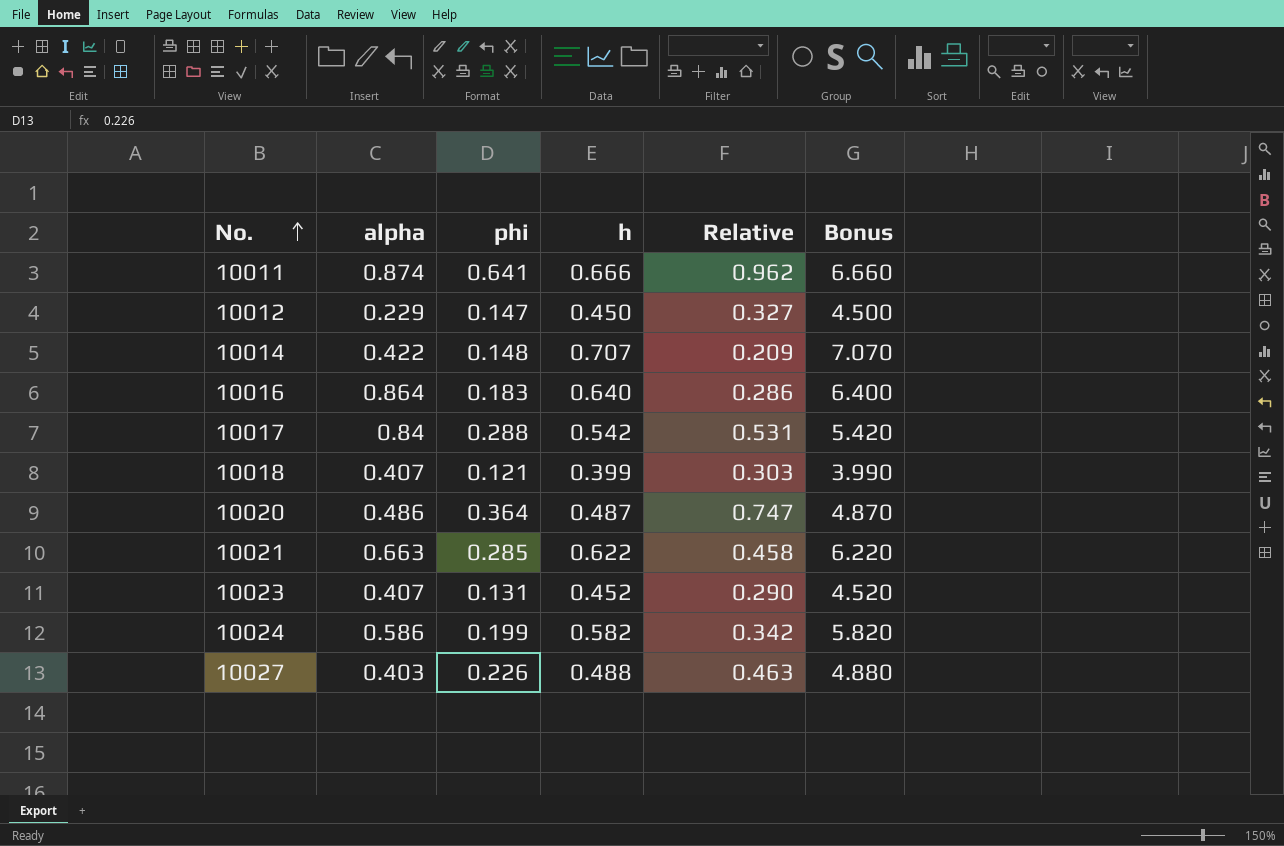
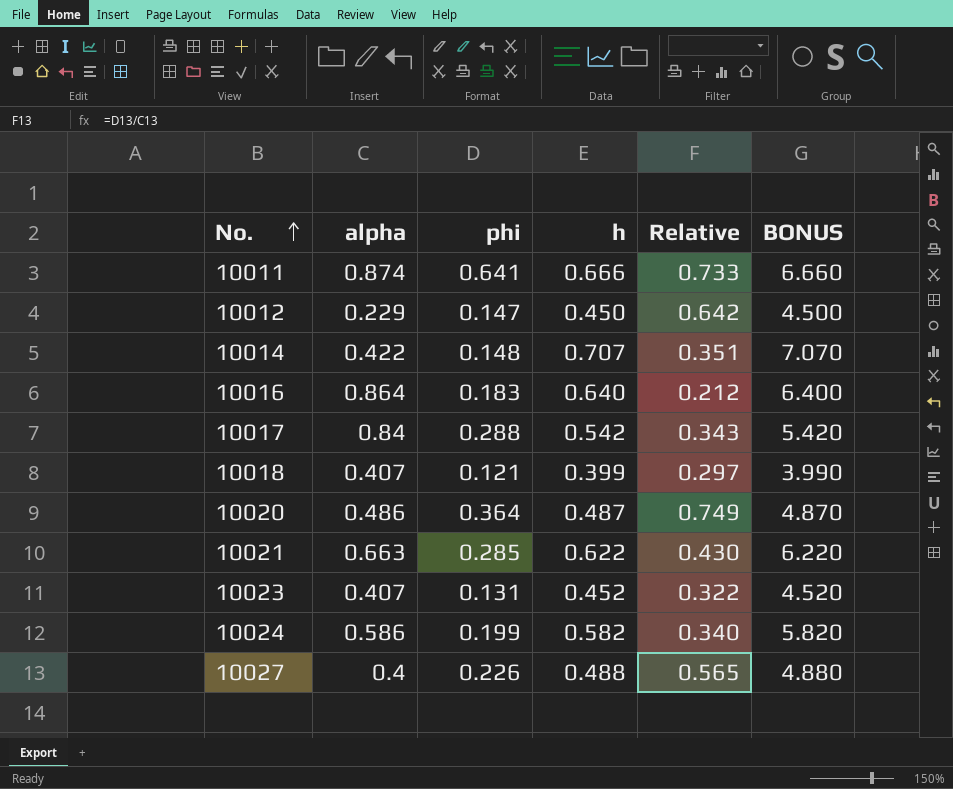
column Relative | formula: [phi] / [h] -> [phi] / [alpha]
column name: Bonus -> BONUS
10027 | alpha: 0.403 -> 0.4

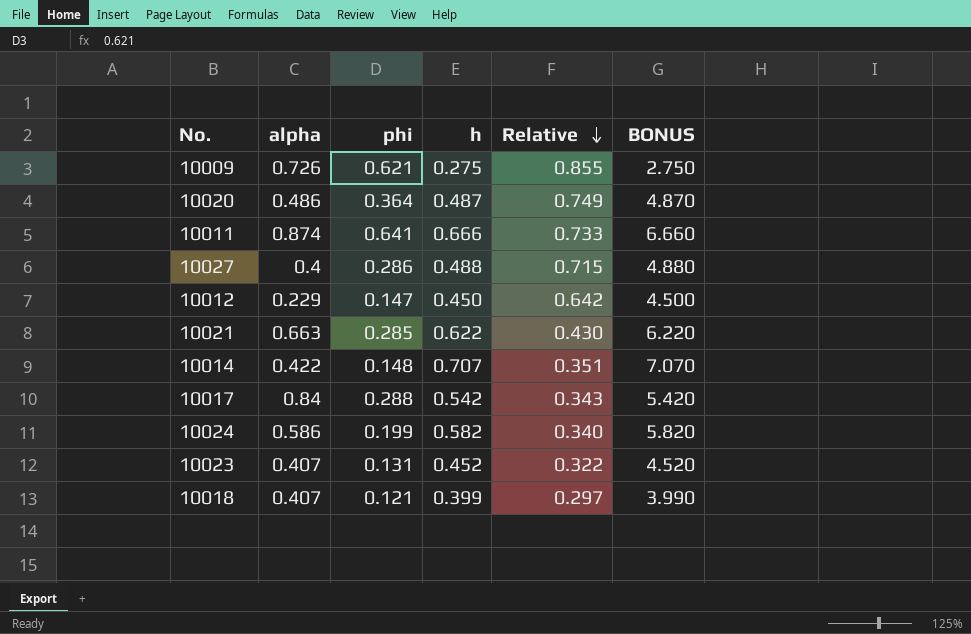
row order: No. ascending -> Relative descending
row 10016: 0.864 | 0.183 | 0.640 | 0.212 | 6.400 -> none
row 10009: none -> 0.726 | 0.621 | 0.275 | 0.855 | 2.750
10027 | phi: 0.226 -> 0.286
10027 | Relative: 0.565 -> 0.715

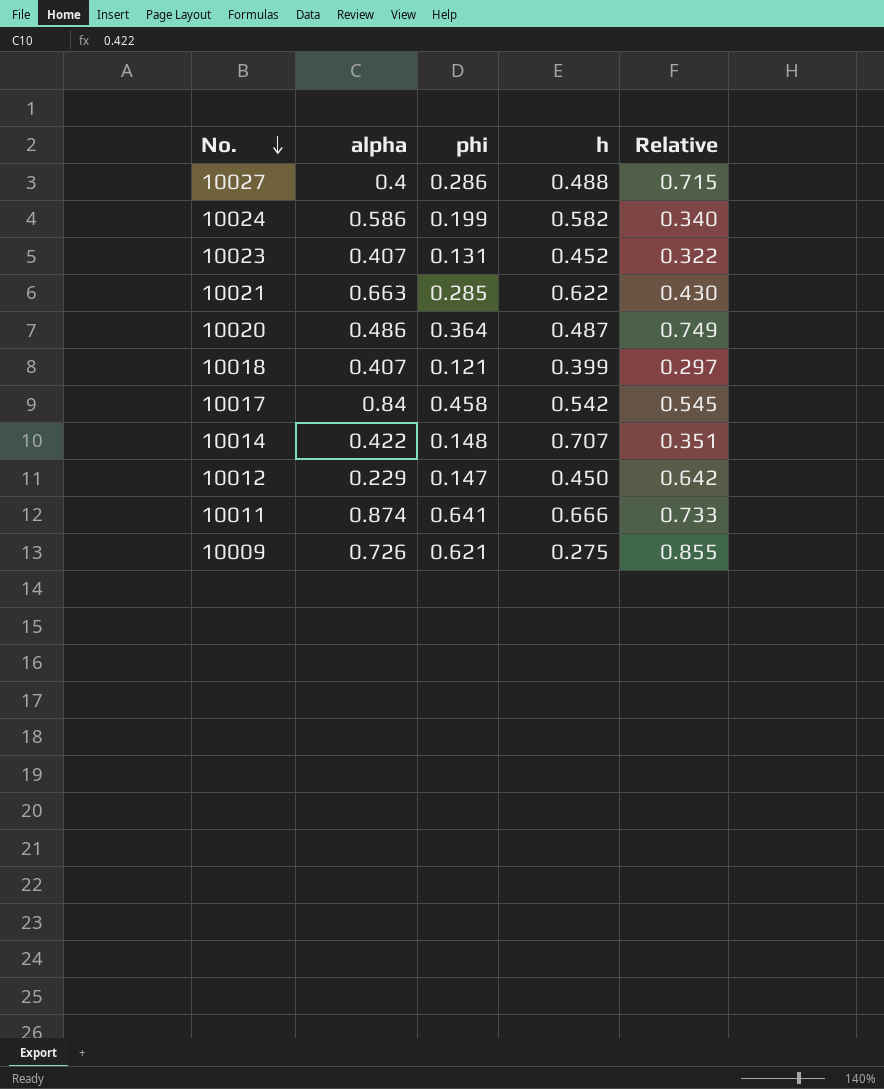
row order: Relative descending -> No. descending
column BONUS | formula: [h] * 10 -> none
10017 | phi: 0.288 -> 0.458
10017 | Relative: 0.343 -> 0.545

